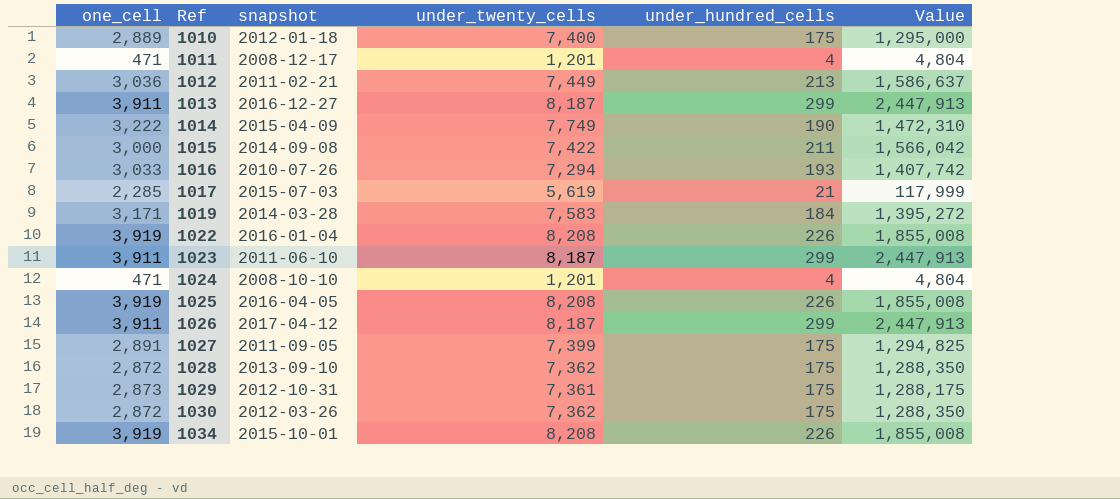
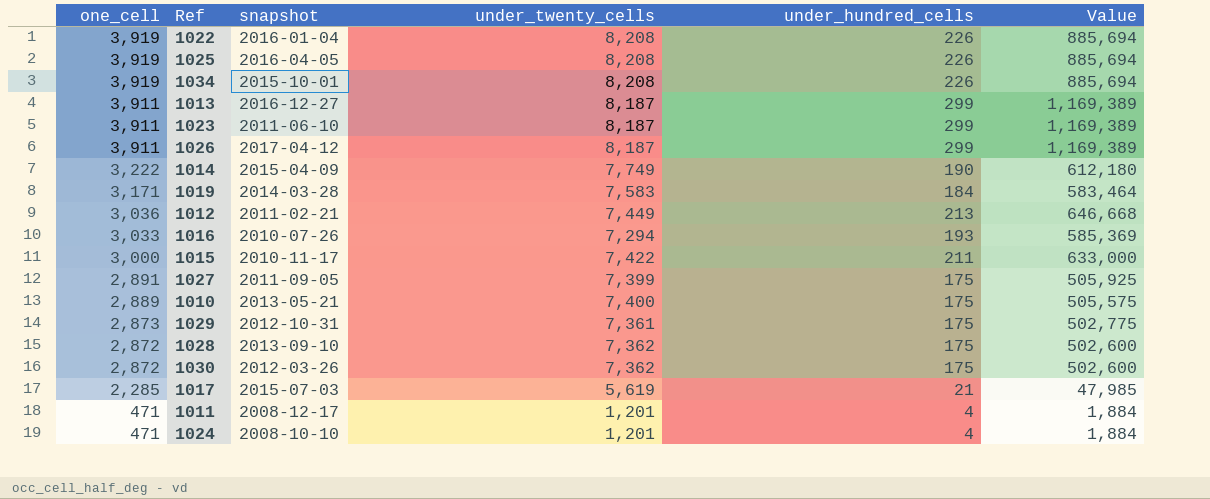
row order: Ref ascending -> one_cell descending
column Value | formula: [under_twenty_cells] * [under_hundred_cells] -> [one_cell] * [under_hundred_cells]
1015 | snapshot: 2014-09-08 -> 2010-11-17
1010 | snapshot: 2012-01-18 -> 2013-05-21

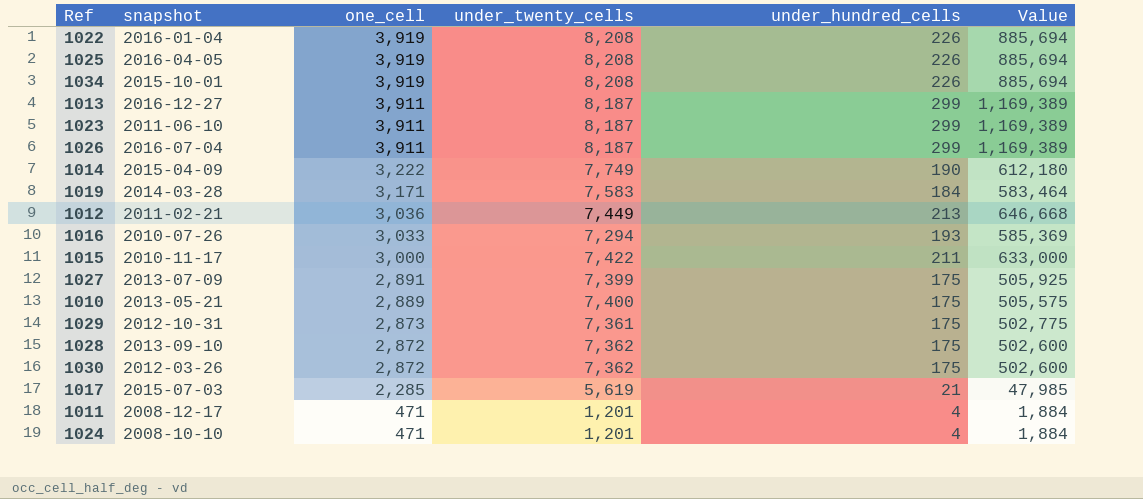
column one_cell | position: 1 -> 3
1026 | snapshot: 2017-04-12 -> 2016-07-04
1027 | snapshot: 2011-09-05 -> 2013-07-09

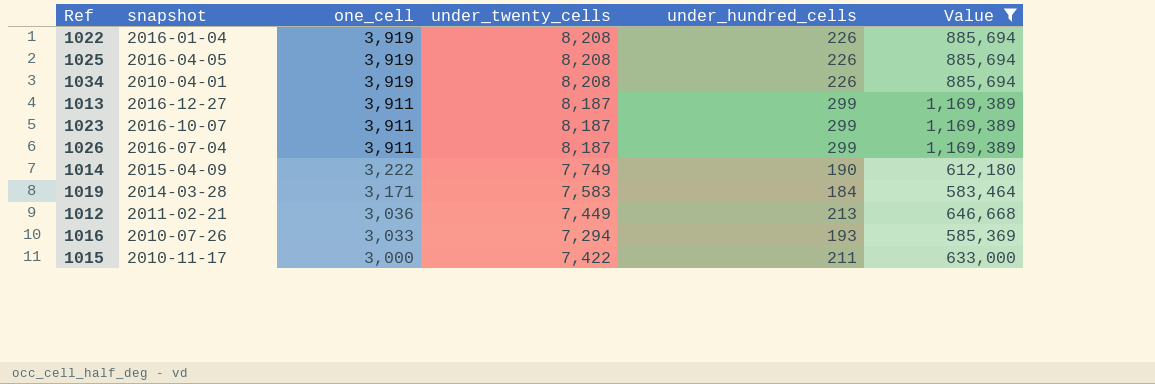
filter: none -> Value >= 583,464
1034 | snapshot: 2015-10-01 -> 2010-04-01
1023 | snapshot: 2011-06-10 -> 2016-10-07

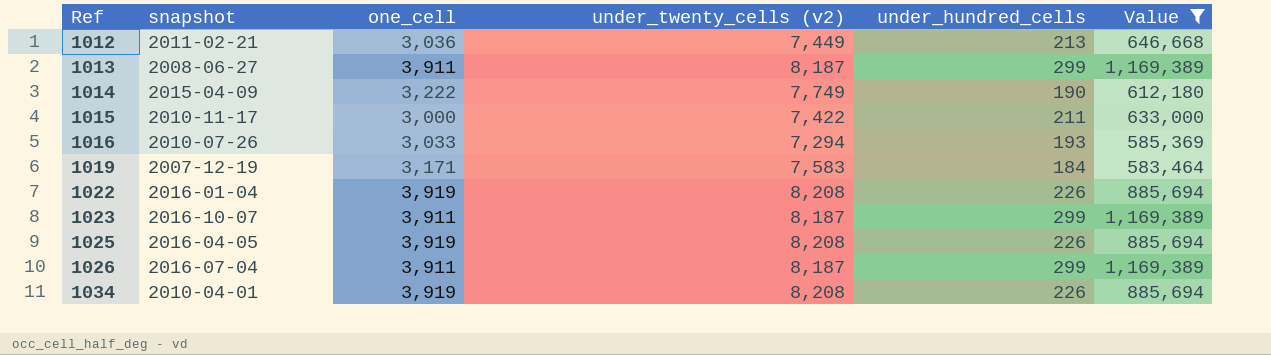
row order: one_cell descending -> Ref ascending
column name: under_twenty_cells -> under_twenty_cells (v2)
1013 | snapshot: 2016-12-27 -> 2008-06-27
1019 | snapshot: 2014-03-28 -> 2007-12-19

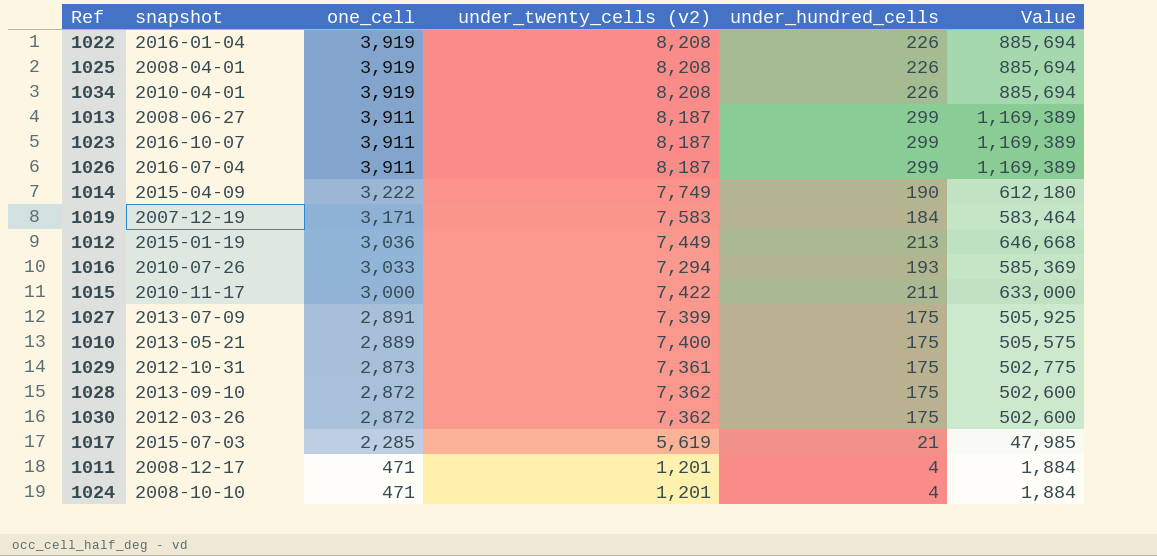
filter: Value >= 583,464 -> none
row order: Ref ascending -> one_cell descending
1025 | snapshot: 2016-04-05 -> 2008-04-01
1012 | snapshot: 2011-02-21 -> 2015-01-19

